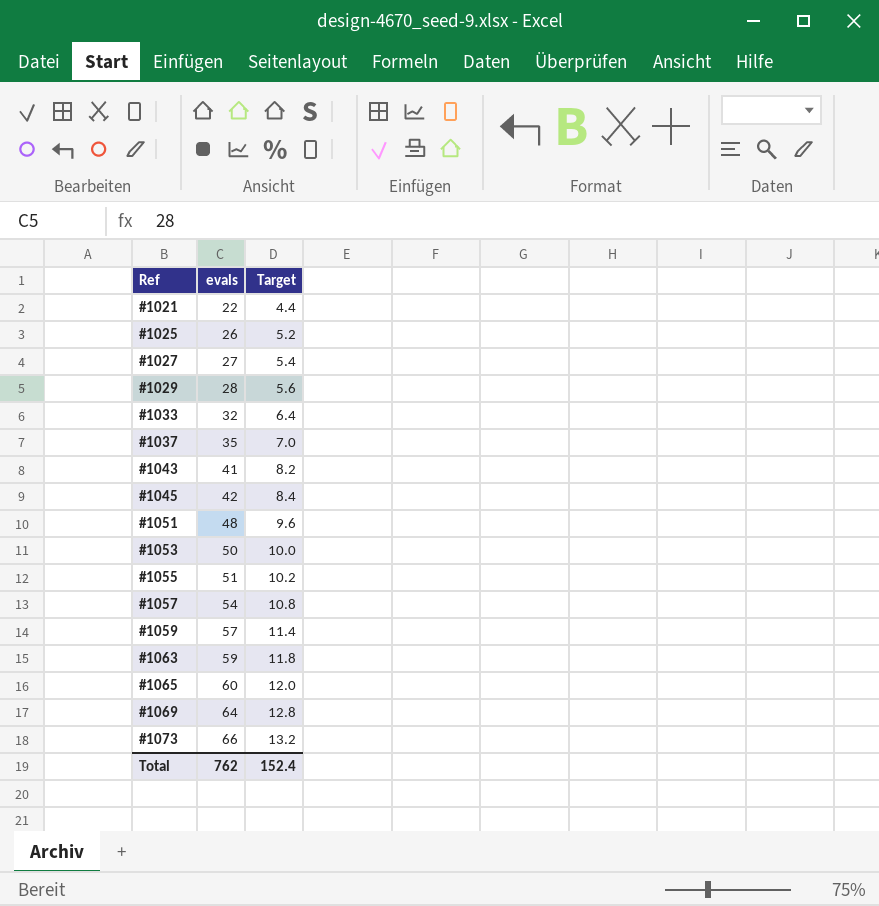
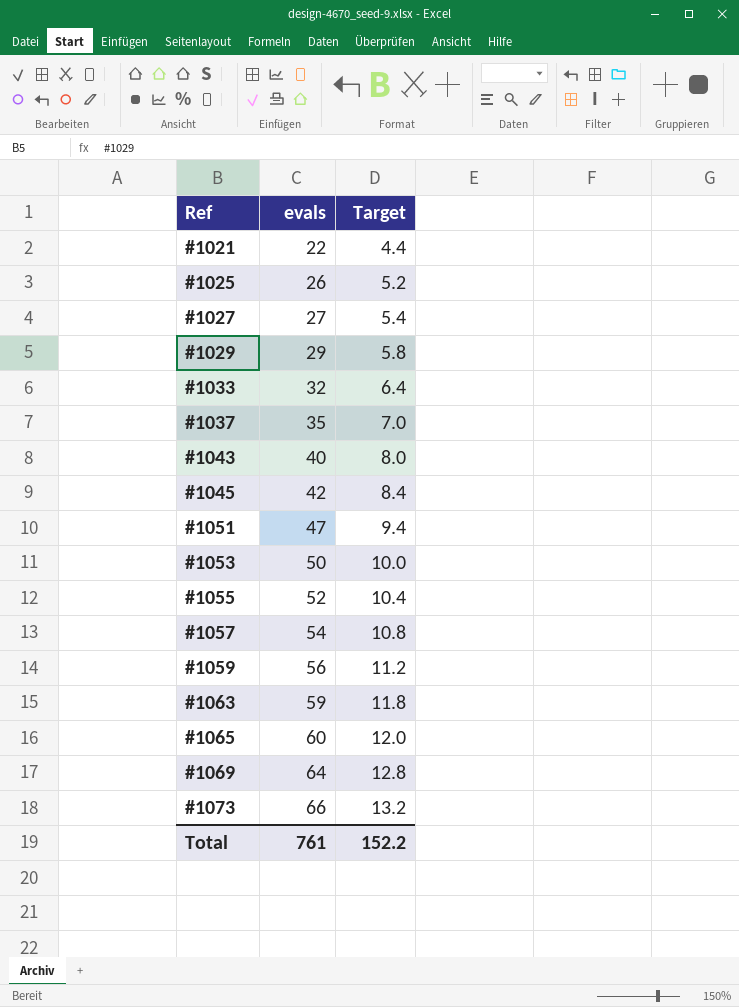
#1029 | evals: 28 -> 29
#1029 | Target: 5.6 -> 5.8
#1043 | evals: 41 -> 40
#1043 | Target: 8.2 -> 8.0
#1051 | evals: 48 -> 47
#1051 | Target: 9.6 -> 9.4
#1055 | evals: 51 -> 52
#1055 | Target: 10.2 -> 10.4
#1059 | evals: 57 -> 56
#1059 | Target: 11.4 -> 11.2
Total | evals: 762 -> 761
Total | Target: 152.4 -> 152.2

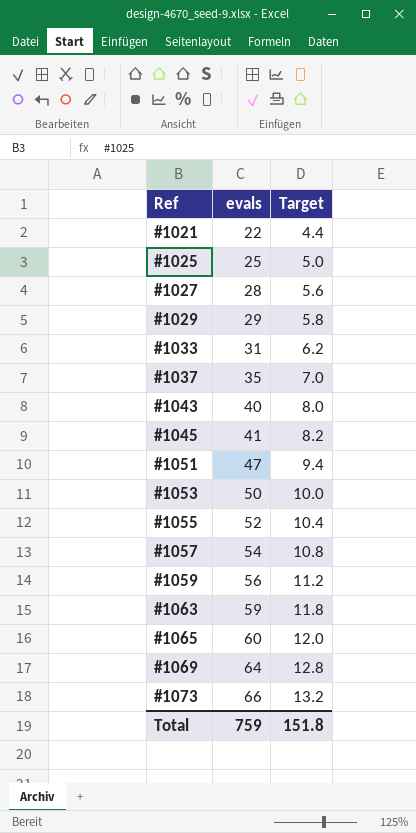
#1025 | evals: 26 -> 25
#1025 | Target: 5.2 -> 5.0
#1027 | evals: 27 -> 28
#1027 | Target: 5.4 -> 5.6
#1033 | evals: 32 -> 31
#1033 | Target: 6.4 -> 6.2
#1045 | evals: 42 -> 41
#1045 | Target: 8.4 -> 8.2
Total | evals: 761 -> 759
Total | Target: 152.2 -> 151.8

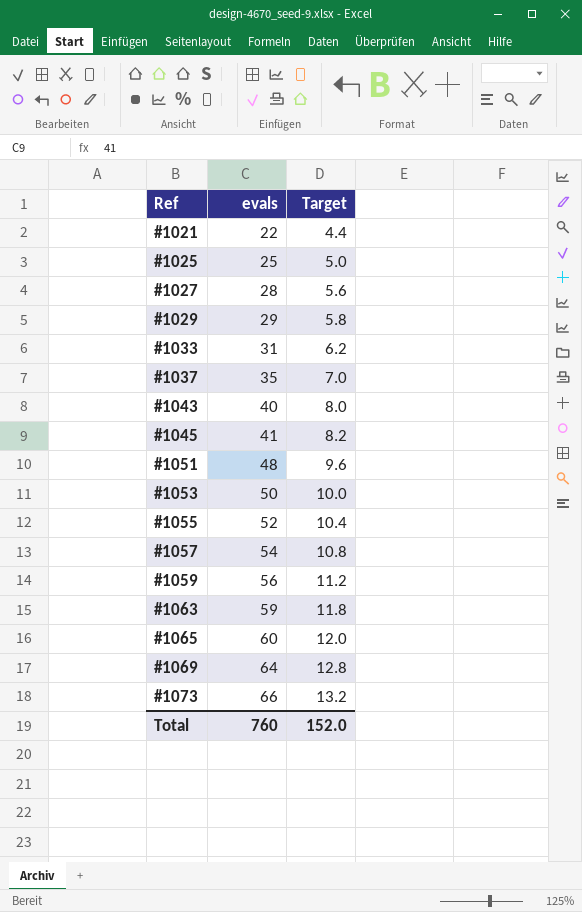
#1051 | evals: 47 -> 48
#1051 | Target: 9.4 -> 9.6
Total | evals: 759 -> 760
Total | Target: 151.8 -> 152.0

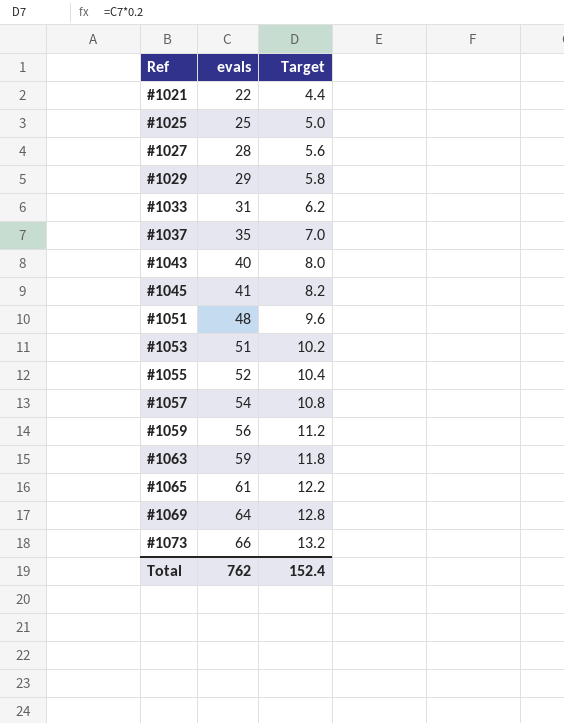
#1053 | evals: 50 -> 51
#1053 | Target: 10.0 -> 10.2
#1065 | evals: 60 -> 61
#1065 | Target: 12.0 -> 12.2
Total | evals: 760 -> 762
Total | Target: 152.0 -> 152.4

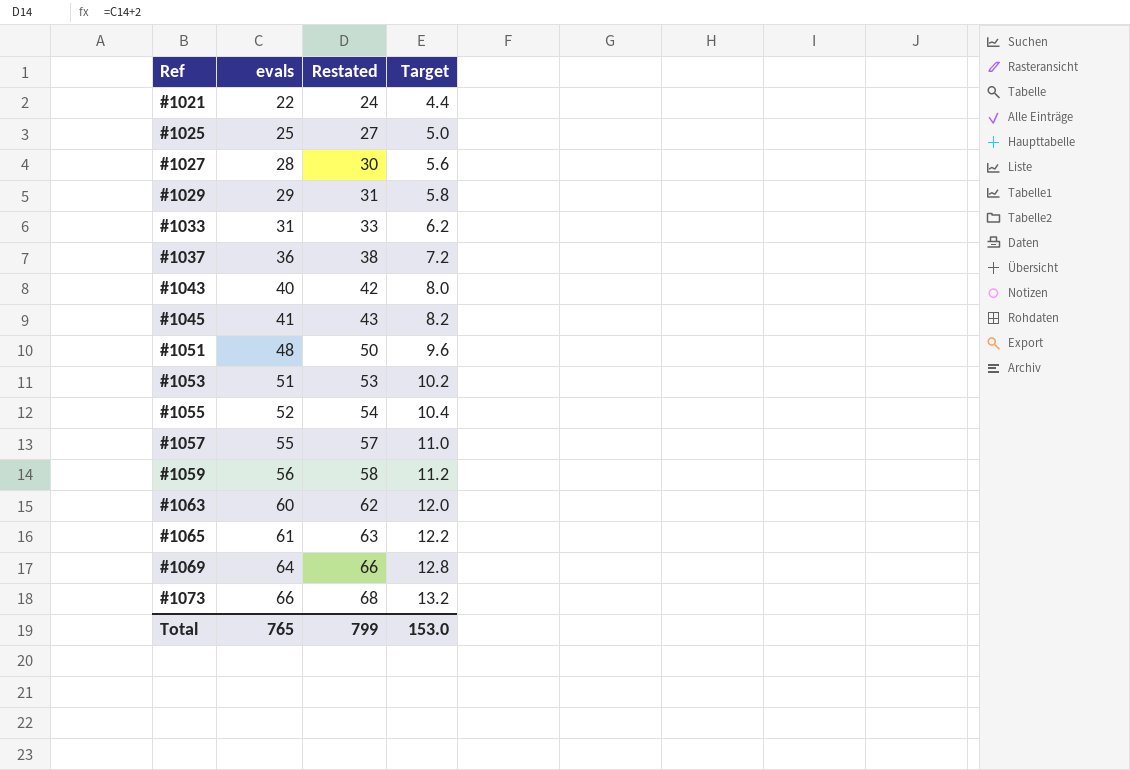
column Restated | formula: none -> [evals] + 2
#1037 | evals: 35 -> 36
#1037 | Target: 7.0 -> 7.2
#1057 | evals: 54 -> 55
#1057 | Target: 10.8 -> 11.0
#1063 | evals: 59 -> 60
#1063 | Target: 11.8 -> 12.0
Total | evals: 762 -> 765
Total | Target: 152.4 -> 153.0

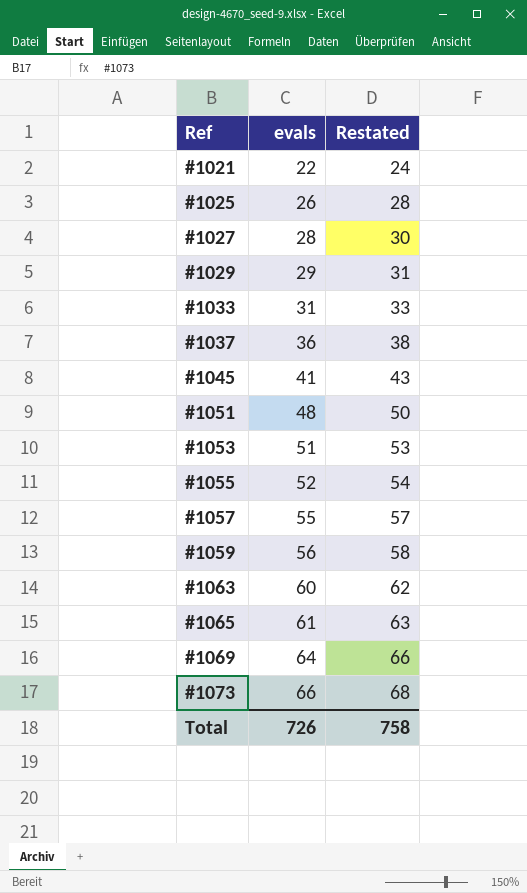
column Target | formula: [evals] * 0.2 -> none
row #1043: 40 | 42 | 8.0 -> none
#1025 | evals: 25 -> 26
#1025 | Restated: 27 -> 28
Total | evals: 765 -> 726
Total | Restated: 799 -> 758

